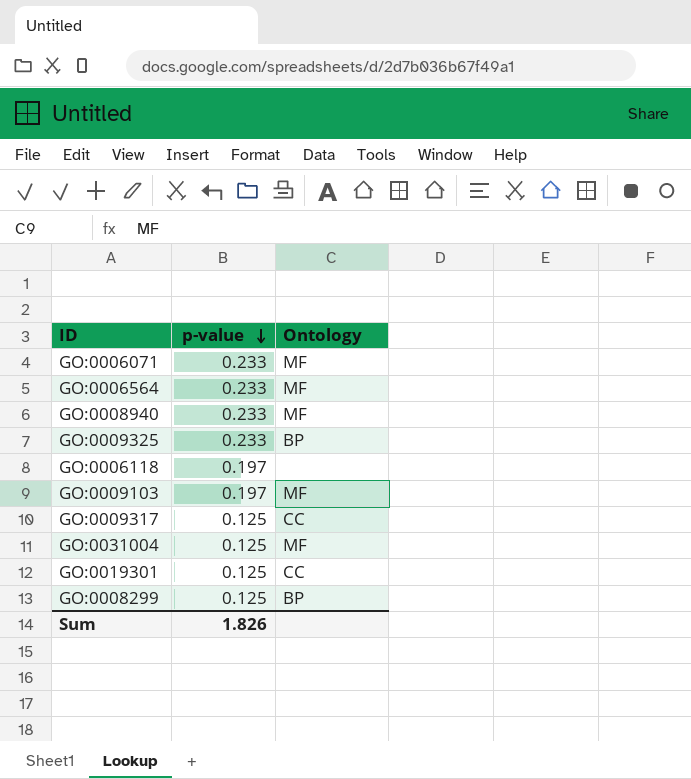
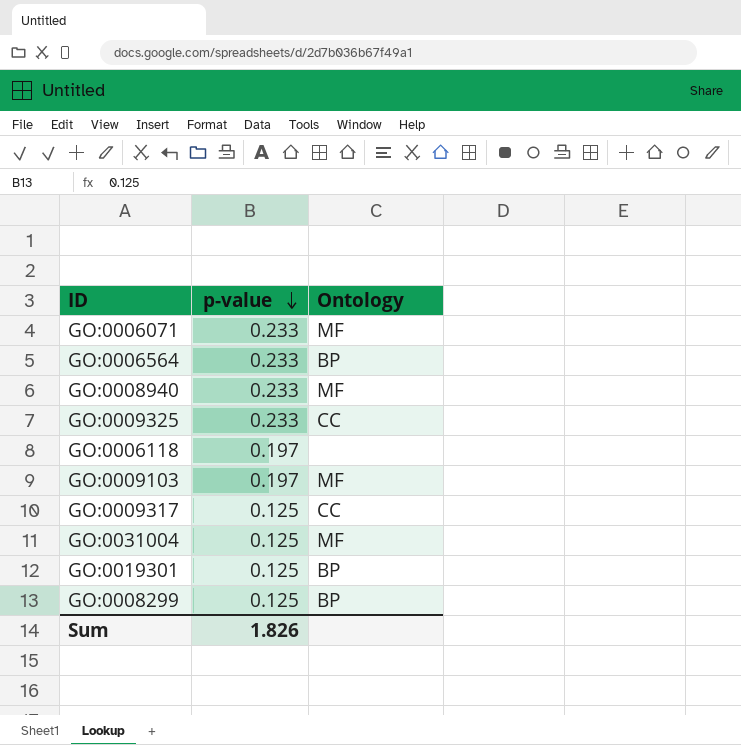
GO:0006564 | Ontology: MF -> BP
GO:0009325 | Ontology: BP -> CC
GO:0019301 | Ontology: CC -> BP

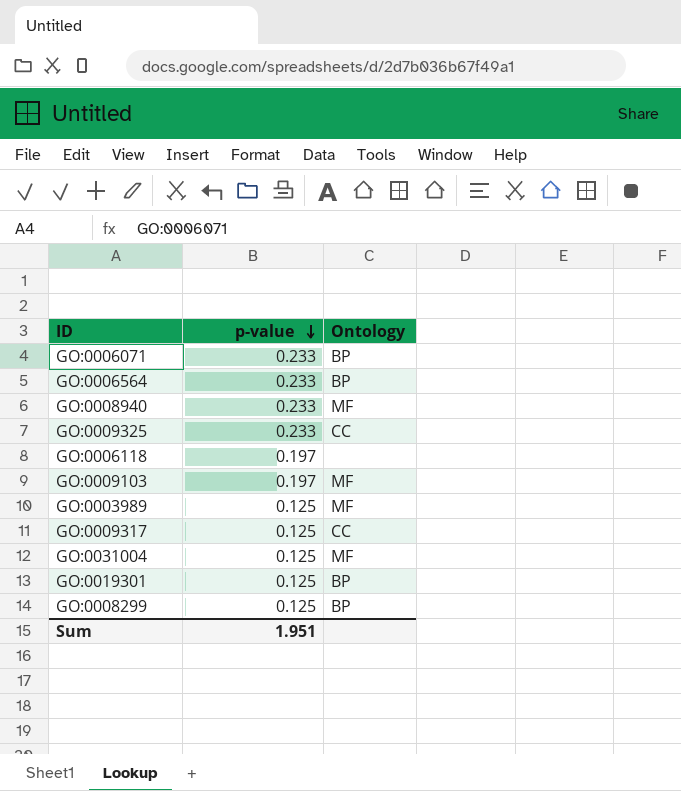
GO:0006071 | Ontology: MF -> BP
row GO:0003989: none -> 0.125 | MF
Sum | p-value: 1.826 -> 1.951

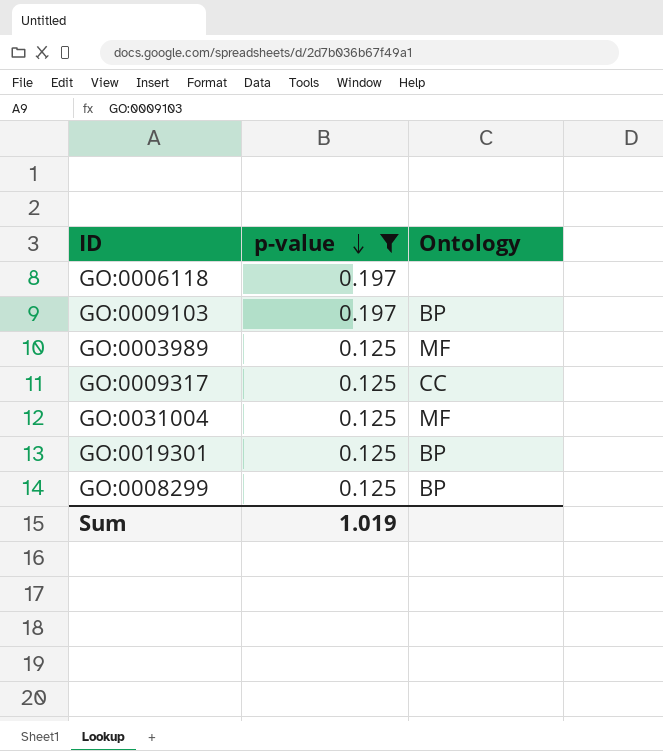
filter: none -> p-value != 0.233
GO:0009103 | Ontology: MF -> BP
Sum | p-value: 1.951 -> 1.019

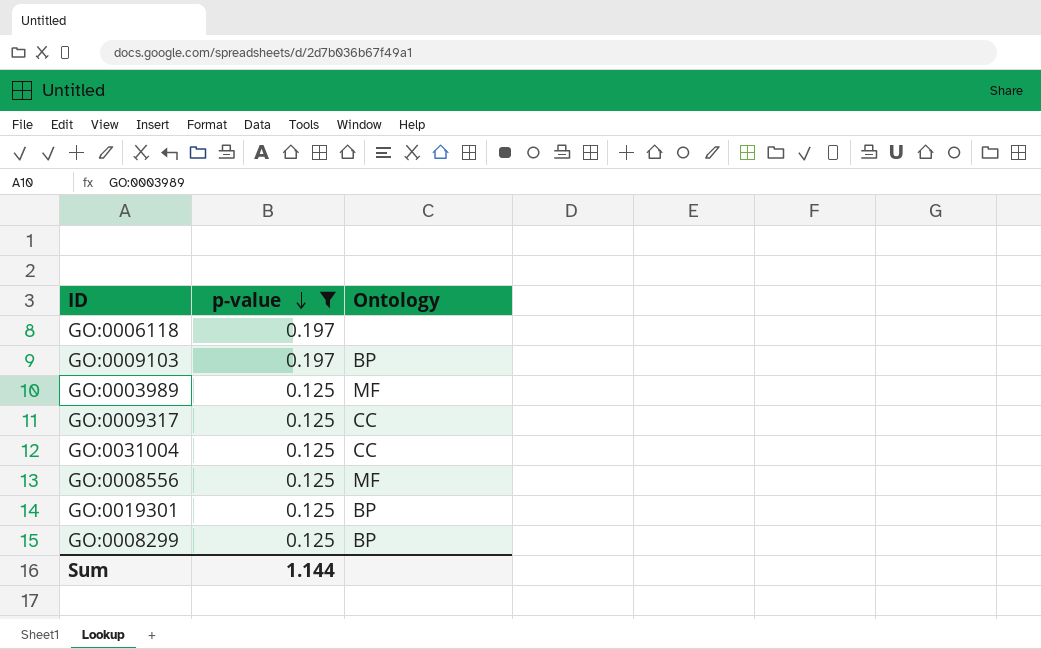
GO:0031004 | Ontology: MF -> CC
row GO:0008556: none -> 0.125 | MF
Sum | p-value: 1.019 -> 1.144

